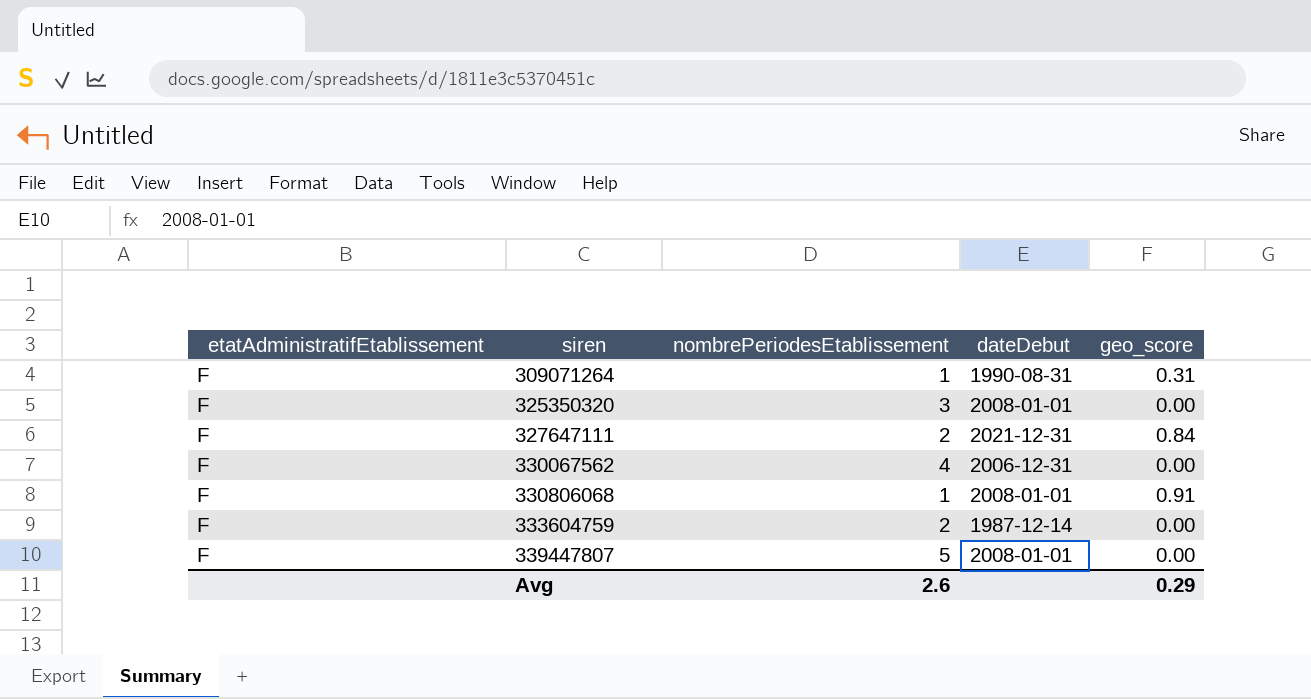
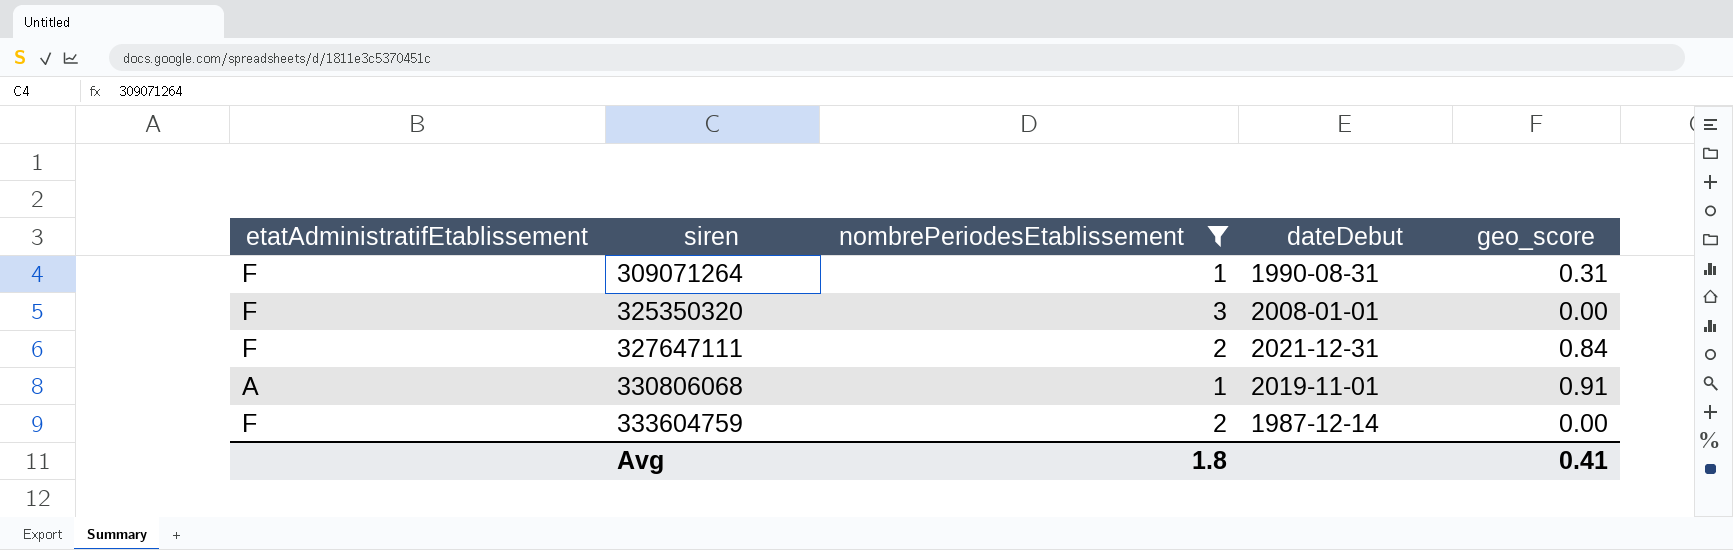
filter: none -> nombrePeriodesEtablissement <= 3
330806068 | etatAdministratifEtablissement: F -> A
330806068 | dateDebut: 2008-01-01 -> 2019-11-01
Avg | nombrePeriodesEtablissement: 2.6 -> 1.8
Avg | geo_score: 0.29 -> 0.41

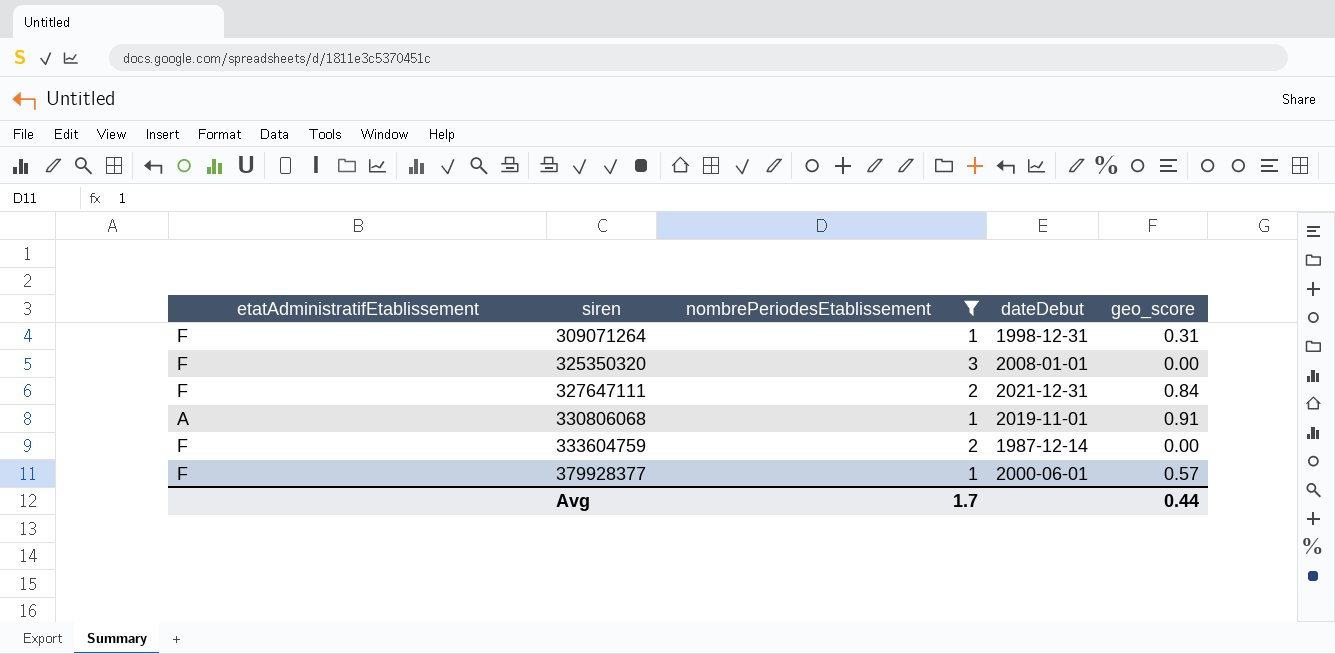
309071264 | dateDebut: 1990-08-31 -> 1998-12-31
row 379928377: none -> F | 1 | 2000-06-01 | 0.57
Avg | nombrePeriodesEtablissement: 1.8 -> 1.7
Avg | geo_score: 0.41 -> 0.44

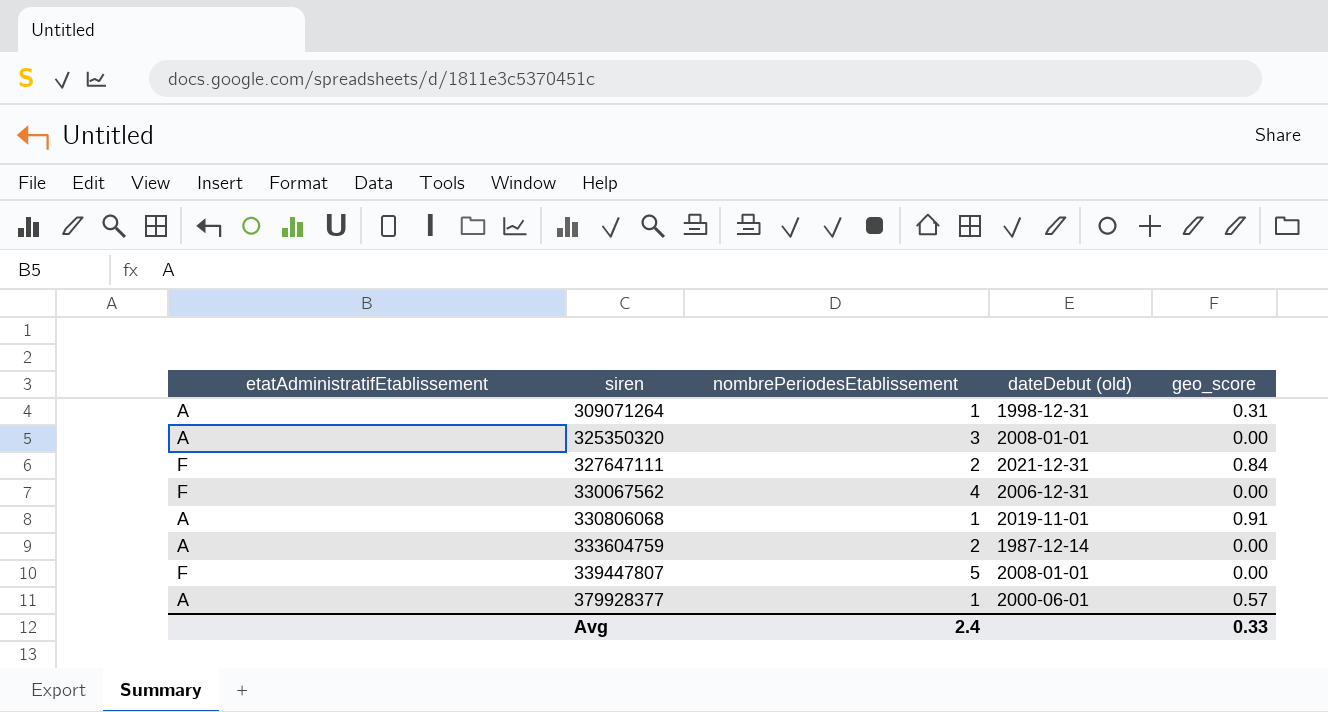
filter: nombrePeriodesEtablissement <= 3 -> none
column name: dateDebut -> dateDebut (old)
309071264 | etatAdministratifEtablissement: F -> A
325350320 | etatAdministratifEtablissement: F -> A
333604759 | etatAdministratifEtablissement: F -> A
379928377 | etatAdministratifEtablissement: F -> A
Avg | nombrePeriodesEtablissement: 1.7 -> 2.4
Avg | geo_score: 0.44 -> 0.33

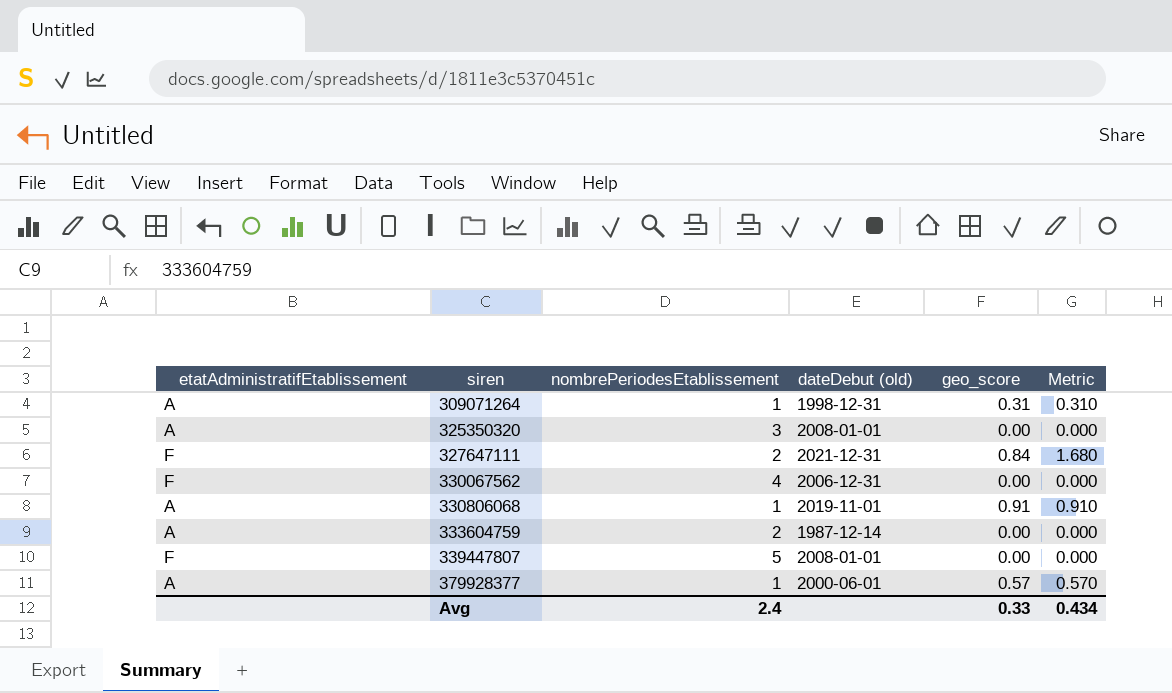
column Metric | formula: none -> [nombrePeriodesEtablissement] * [geo_score]

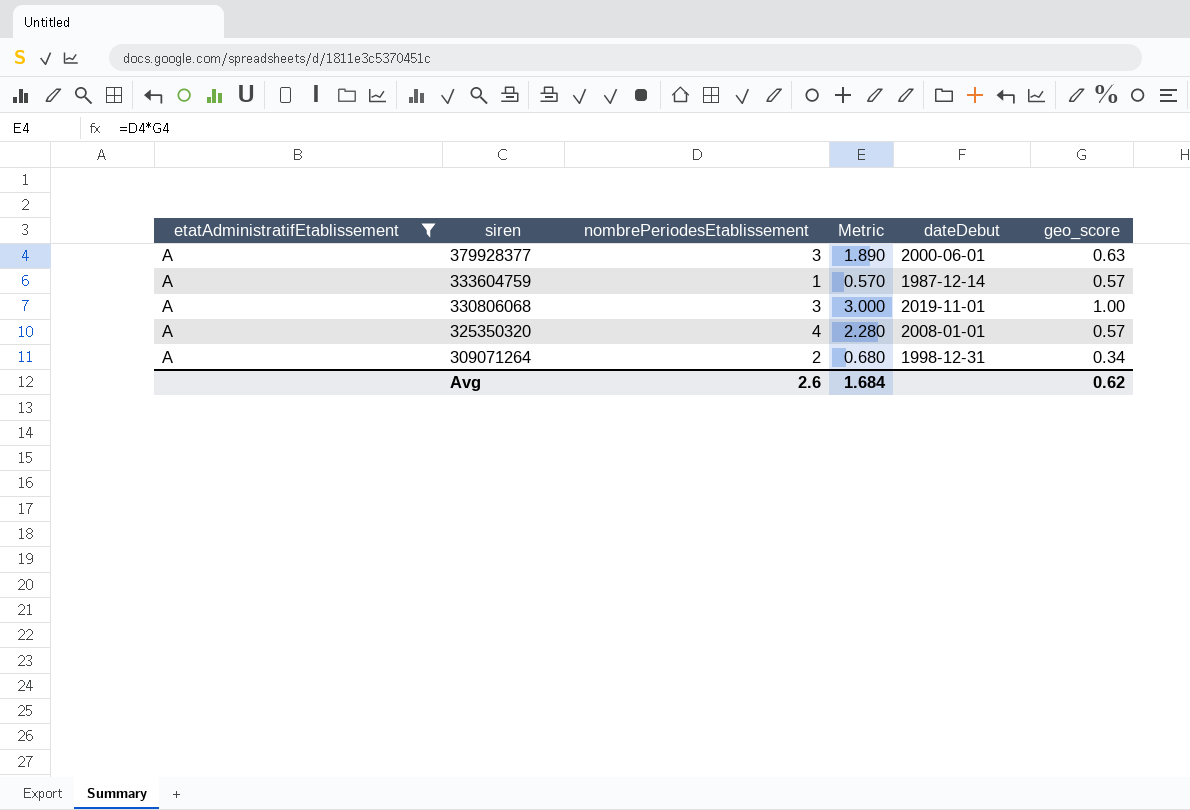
filter: none -> etatAdministratifEtablissement = A
row order: siren ascending -> siren descending
column Metric | position: 6 -> 4
column name: dateDebut (old) -> dateDebut
379928377 | nombrePeriodesEtablissement: 1 -> 3
379928377 | Metric: 0.570 -> 1.890
379928377 | geo_score: 0.57 -> 0.63
333604759 | nombrePeriodesEtablissement: 2 -> 1
333604759 | Metric: 0.000 -> 0.570
333604759 | geo_score: 0.00 -> 0.57
330806068 | nombrePeriodesEtablissement: 1 -> 3
330806068 | Metric: 0.910 -> 3.000
330806068 | geo_score: 0.91 -> 1.00
325350320 | nombrePeriodesEtablissement: 3 -> 4
325350320 | Metric: 0.000 -> 2.280
325350320 | geo_score: 0.00 -> 0.57
309071264 | nombrePeriodesEtablissement: 1 -> 2
309071264 | Metric: 0.310 -> 0.680
309071264 | geo_score: 0.31 -> 0.34
Avg | nombrePeriodesEtablissement: 2.4 -> 2.6
Avg | Metric: 0.434 -> 1.684
Avg | geo_score: 0.33 -> 0.62

